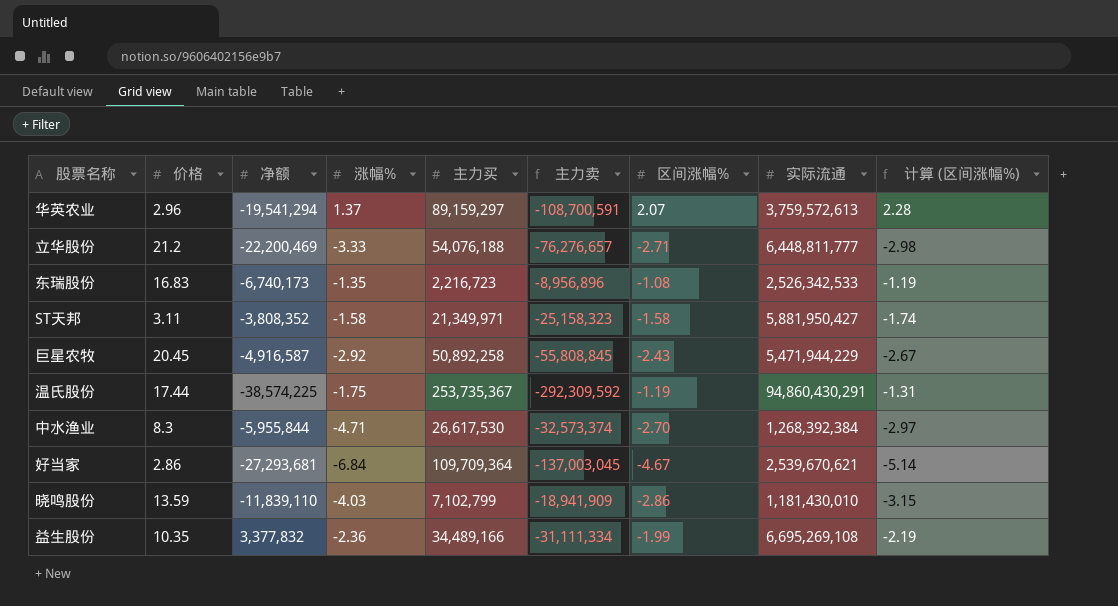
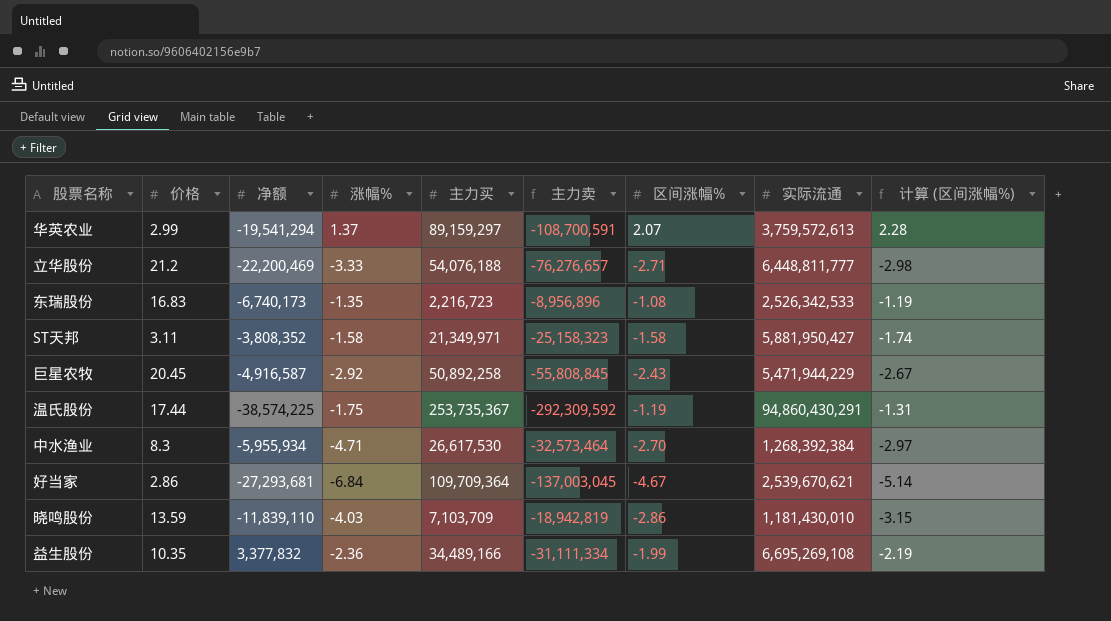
华英农业 | 价格: 2.96 -> 2.99
中水渔业 | 净额: -5,955,844 -> -5,955,934
中水渔业 | 主力卖: -32,573,374 -> -32,573,464
晓鸣股份 | 主力买: 7,102,799 -> 7,103,709
晓鸣股份 | 主力卖: -18,941,909 -> -18,942,819

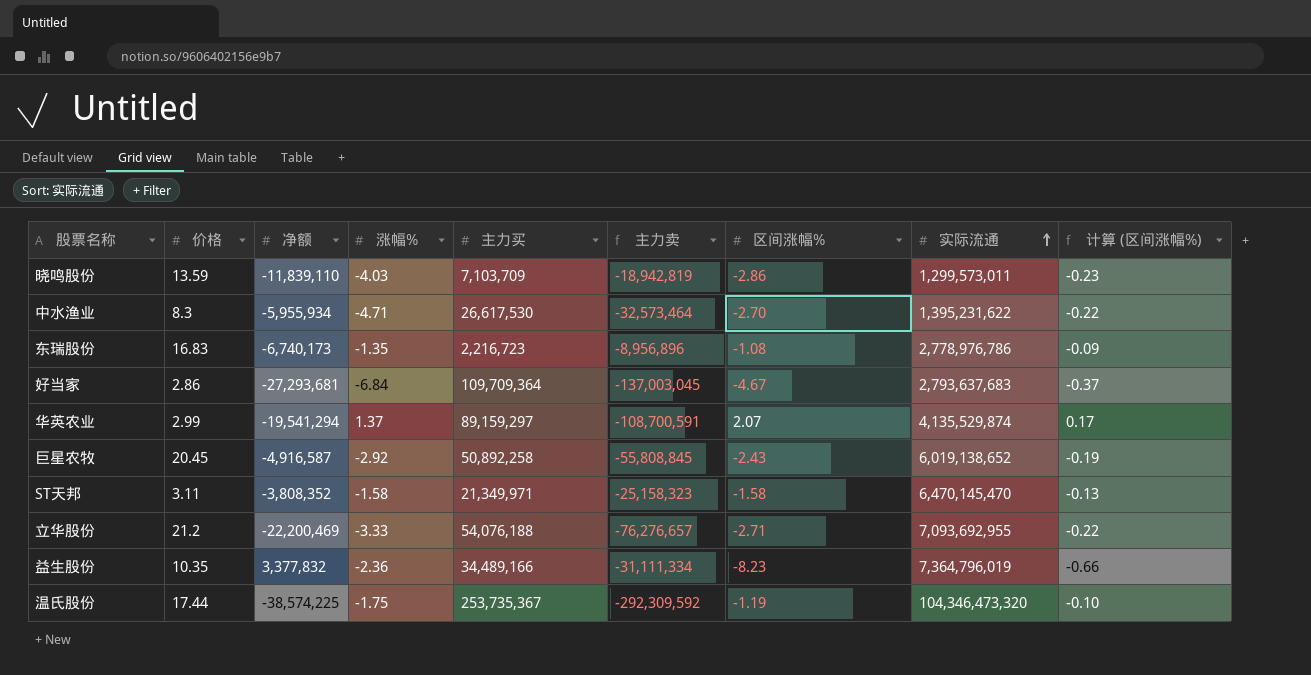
row order: none -> 实际流通 ascending
column 计算 (区间涨幅%) | formula: [区间涨幅%] * 1.1 -> [区间涨幅%] * 0.08
晓鸣股份 | 实际流通: 1,181,430,010 -> 1,299,573,011
中水渔业 | 实际流通: 1,268,392,384 -> 1,395,231,622
东瑞股份 | 实际流通: 2,526,342,533 -> 2,778,976,786
好当家 | 实际流通: 2,539,670,621 -> 2,793,637,683
华英农业 | 实际流通: 3,759,572,613 -> 4,135,529,874
巨星农牧 | 实际流通: 5,471,944,229 -> 6,019,138,652
ST天邦 | 实际流通: 5,881,950,427 -> 6,470,145,470
立华股份 | 实际流通: 6,448,811,777 -> 7,093,692,955
益生股份 | 区间涨幅%: -1.99 -> -8.23
益生股份 | 实际流通: 6,695,269,108 -> 7,364,796,019
温氏股份 | 实际流通: 94,860,430,291 -> 104,346,473,320

